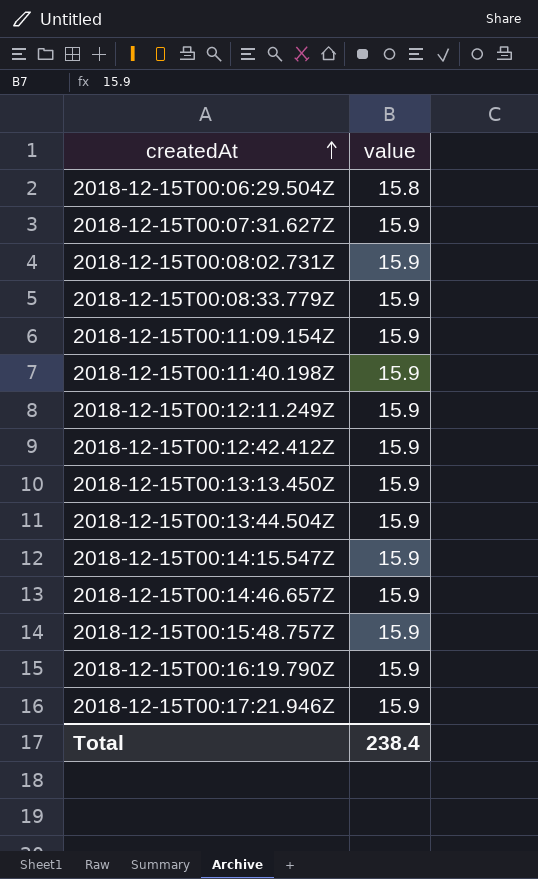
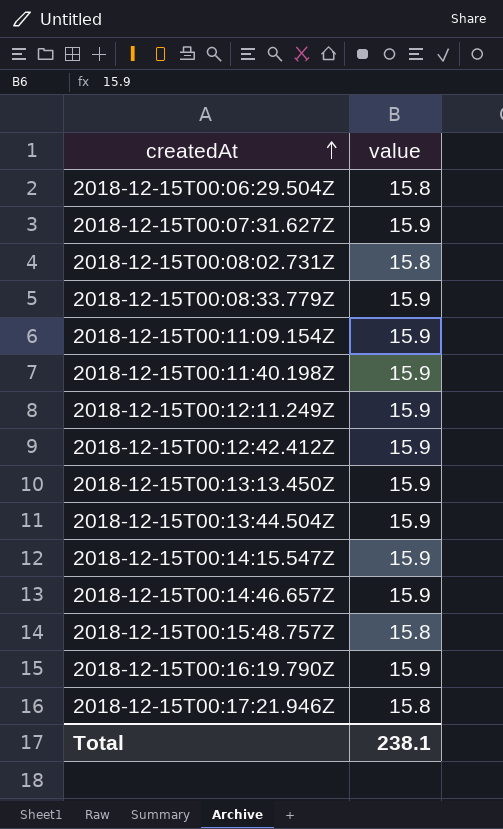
2018-12-15T00:08:02.731Z | value: 15.9 -> 15.8
2018-12-15T00:15:48.757Z | value: 15.9 -> 15.8
2018-12-15T00:17:21.946Z | value: 15.9 -> 15.8
Total | value: 238.4 -> 238.1

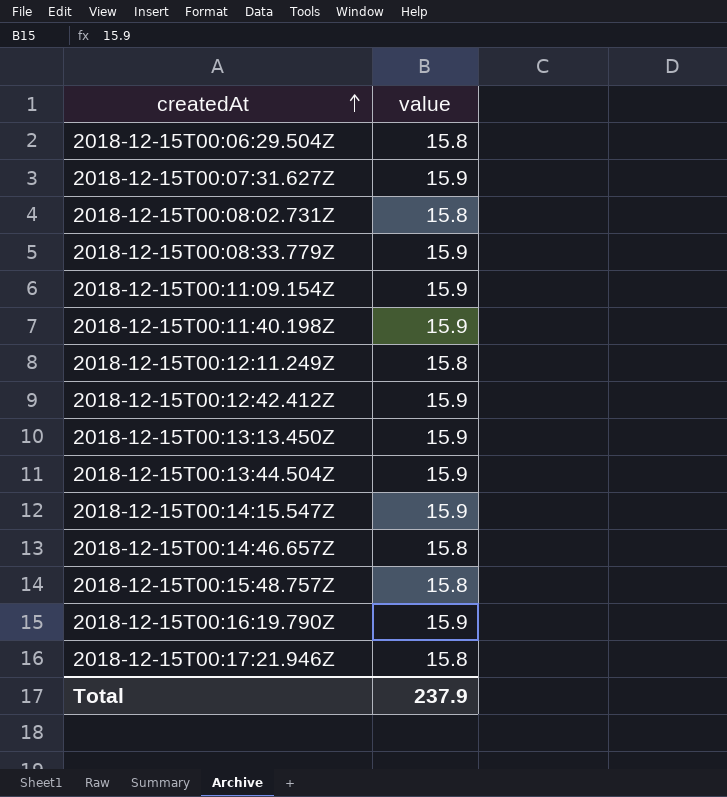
2018-12-15T00:12:11.249Z | value: 15.9 -> 15.8
2018-12-15T00:14:46.657Z | value: 15.9 -> 15.8
Total | value: 238.1 -> 237.9

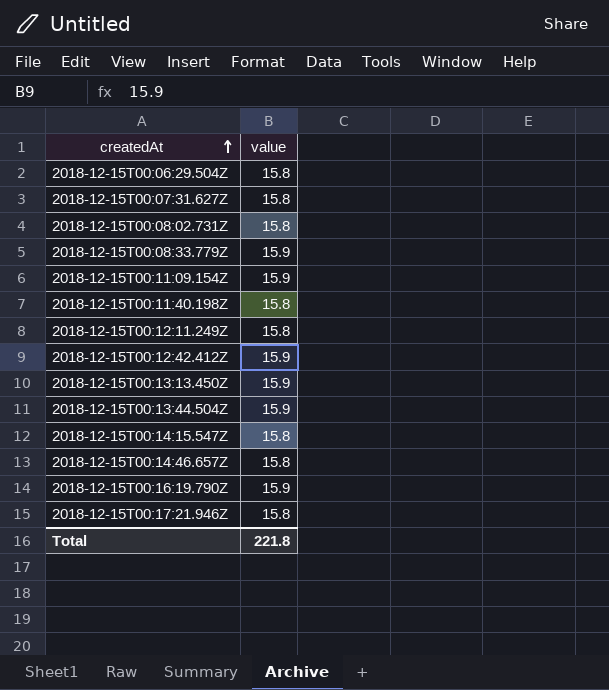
row 2018-12-15T00:15:48.757Z: 15.8 -> none
2018-12-15T00:07:31.627Z | value: 15.9 -> 15.8
2018-12-15T00:11:40.198Z | value: 15.9 -> 15.8
2018-12-15T00:14:15.547Z | value: 15.9 -> 15.8
Total | value: 237.9 -> 221.8

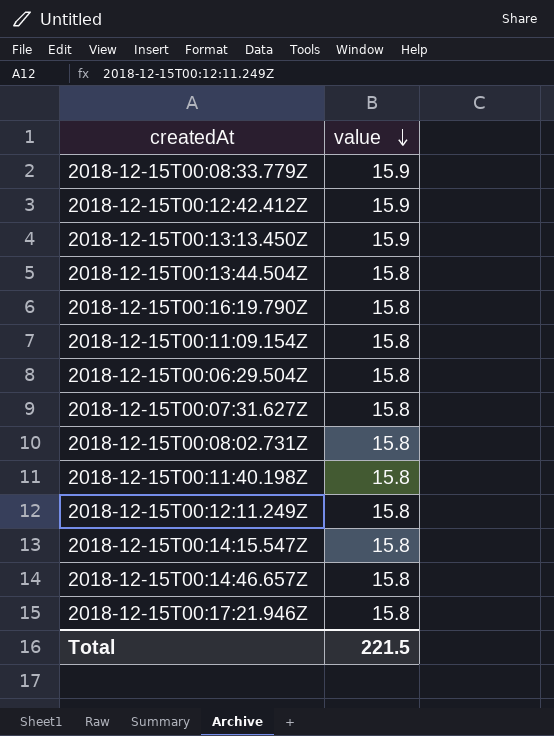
row order: createdAt ascending -> value descending
2018-12-15T00:13:44.504Z | value: 15.9 -> 15.8
2018-12-15T00:16:19.790Z | value: 15.9 -> 15.8
2018-12-15T00:11:09.154Z | value: 15.9 -> 15.8
Total | value: 221.8 -> 221.5

